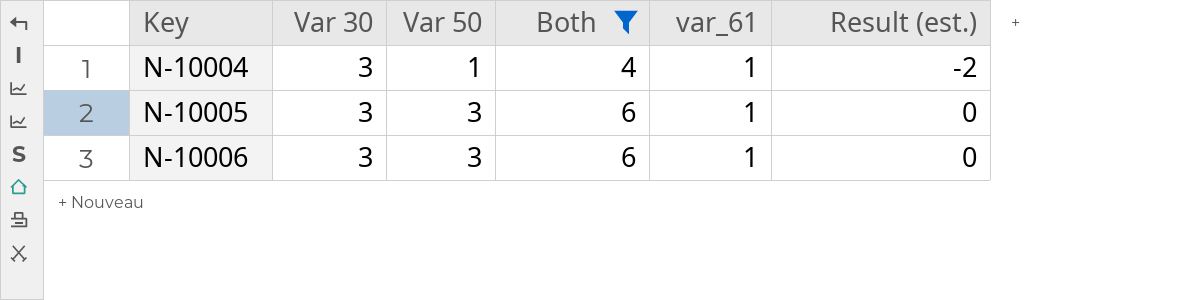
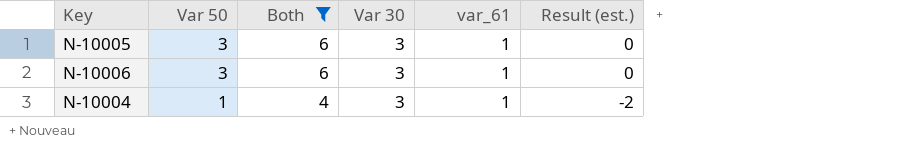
row order: Key ascending -> Var 50 descending
column Var 30 | position: 2 -> 4

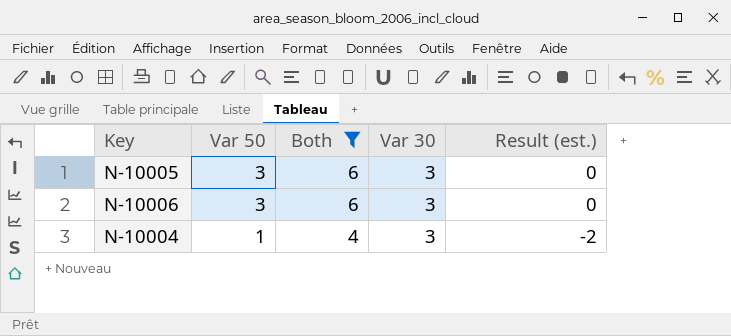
column var_61 | position: 5 -> none

